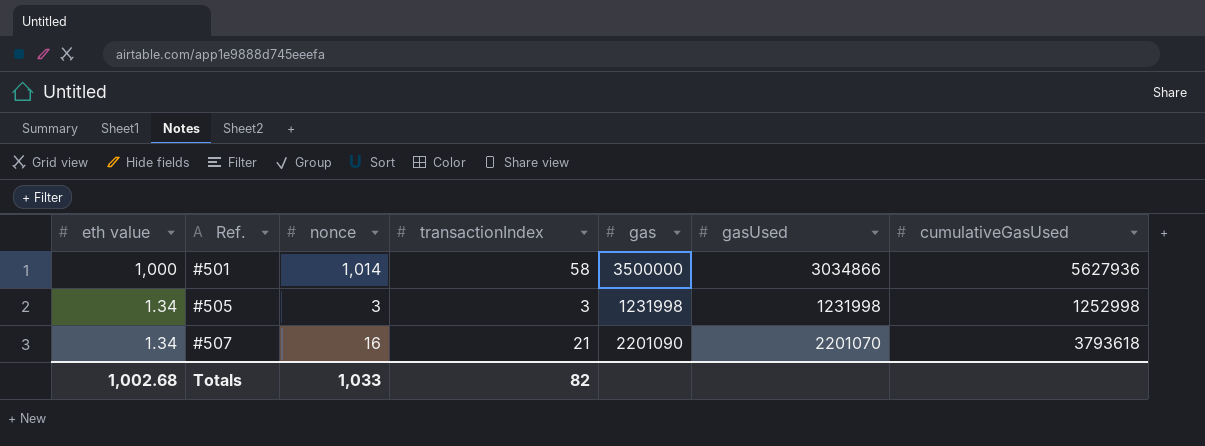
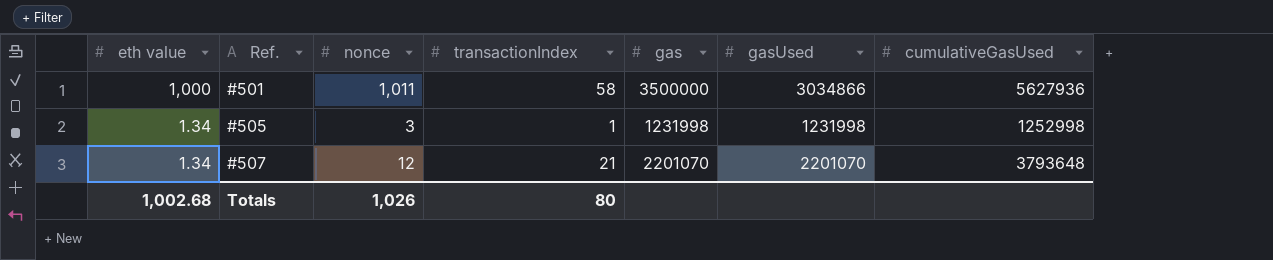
#501 | nonce: 1,014 -> 1,011
#505 | transactionIndex: 3 -> 1
#507 | nonce: 16 -> 12
#507 | gas: 2201090 -> 2201070
#507 | cumulativeGasUsed: 3793618 -> 3793648
Totals | nonce: 1,033 -> 1,026
Totals | transactionIndex: 82 -> 80

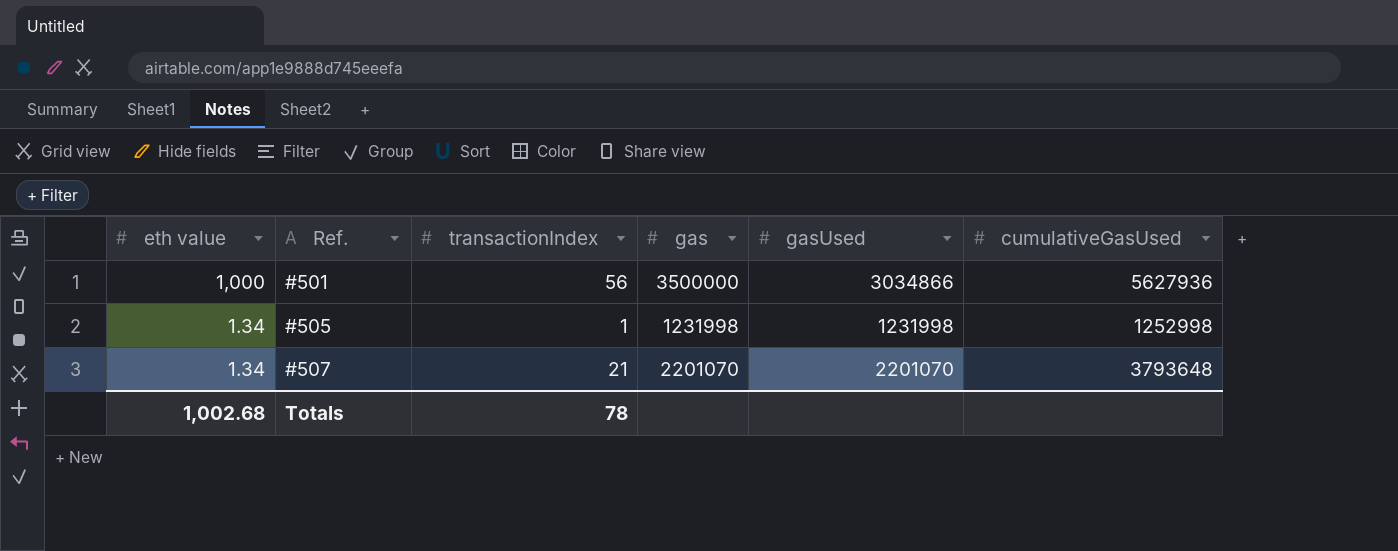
column nonce | position: 3 -> none
#501 | transactionIndex: 58 -> 56
Totals | transactionIndex: 80 -> 78

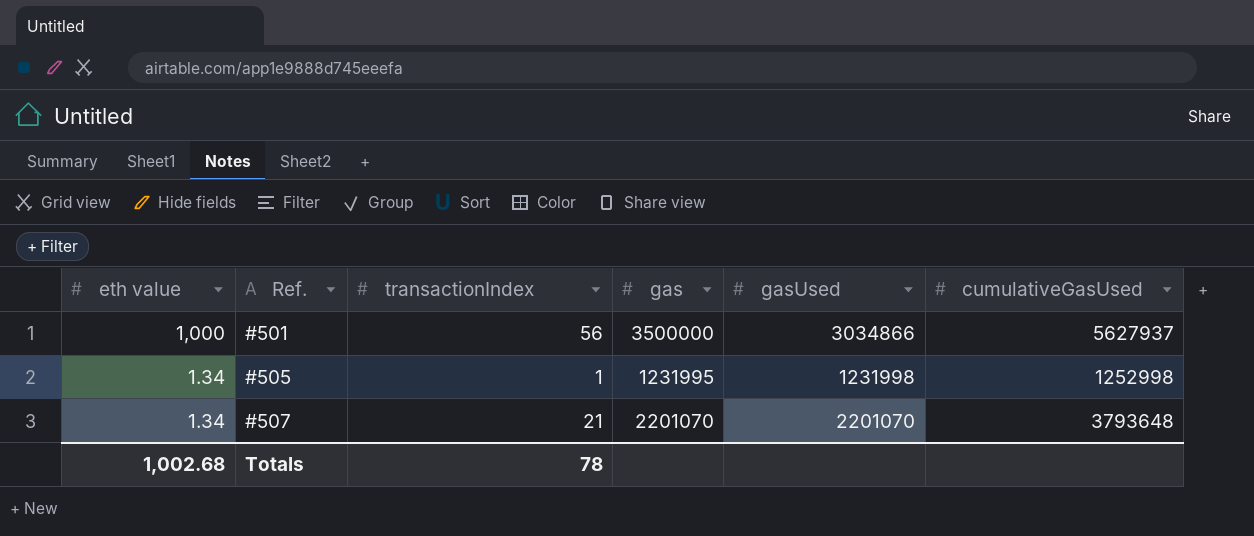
#501 | cumulativeGasUsed: 5627936 -> 5627937
#505 | gas: 1231998 -> 1231995

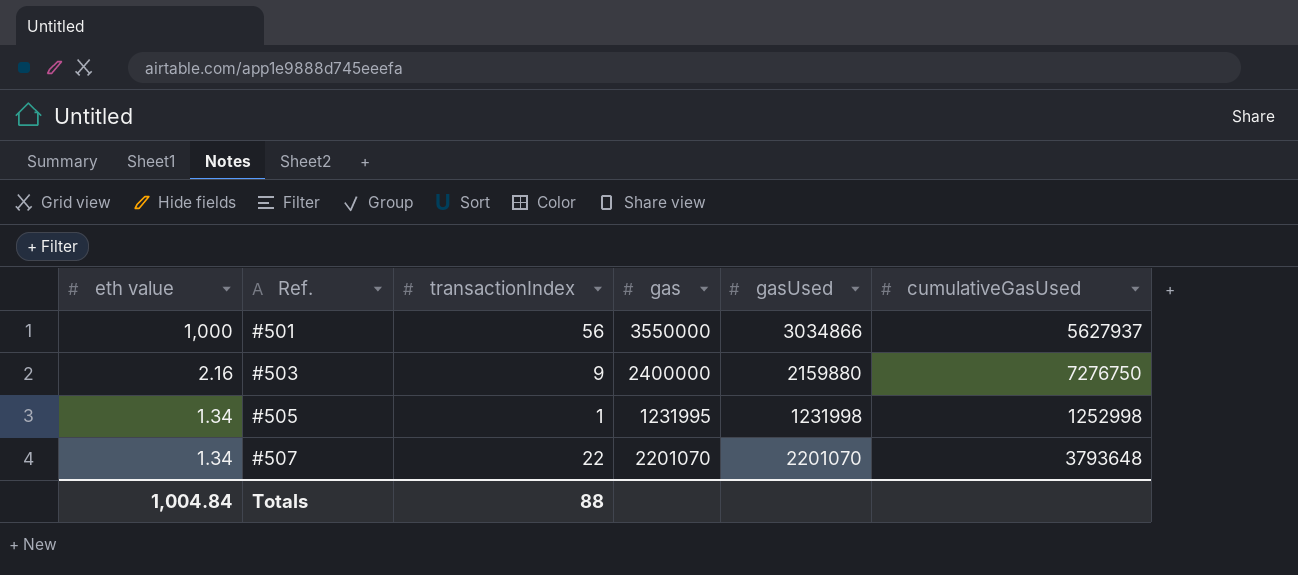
#501 | gas: 3500000 -> 3550000
row #503: none -> 2.16 | 9 | 2400000 | 2159880 | 7276750
#507 | transactionIndex: 21 -> 22
Totals | eth value: 1,002.68 -> 1,004.84
Totals | transactionIndex: 78 -> 88

